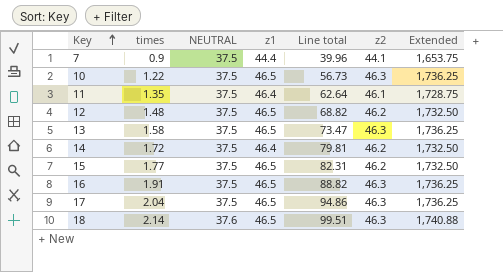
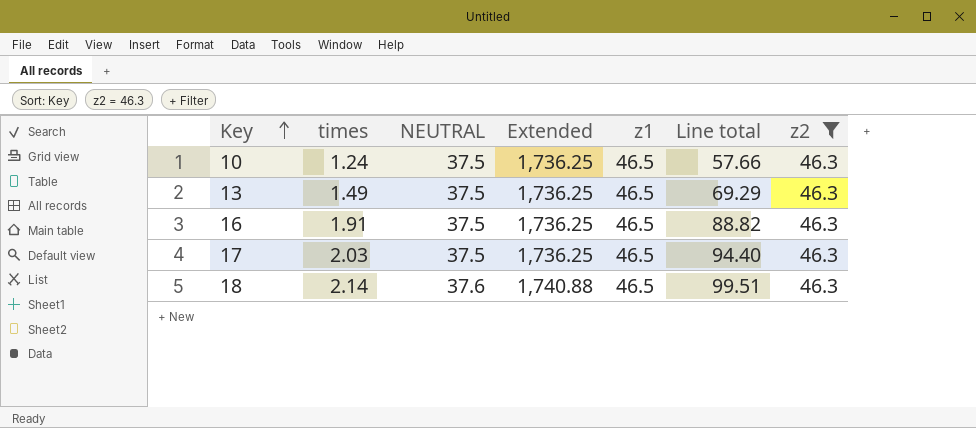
filter: none -> z2 = 46.3
column Extended | position: 7 -> 4
10 | times: 1.22 -> 1.24
10 | Line total: 56.73 -> 57.66
13 | times: 1.58 -> 1.49
13 | Line total: 73.47 -> 69.29
17 | times: 2.04 -> 2.03
17 | Line total: 94.86 -> 94.40

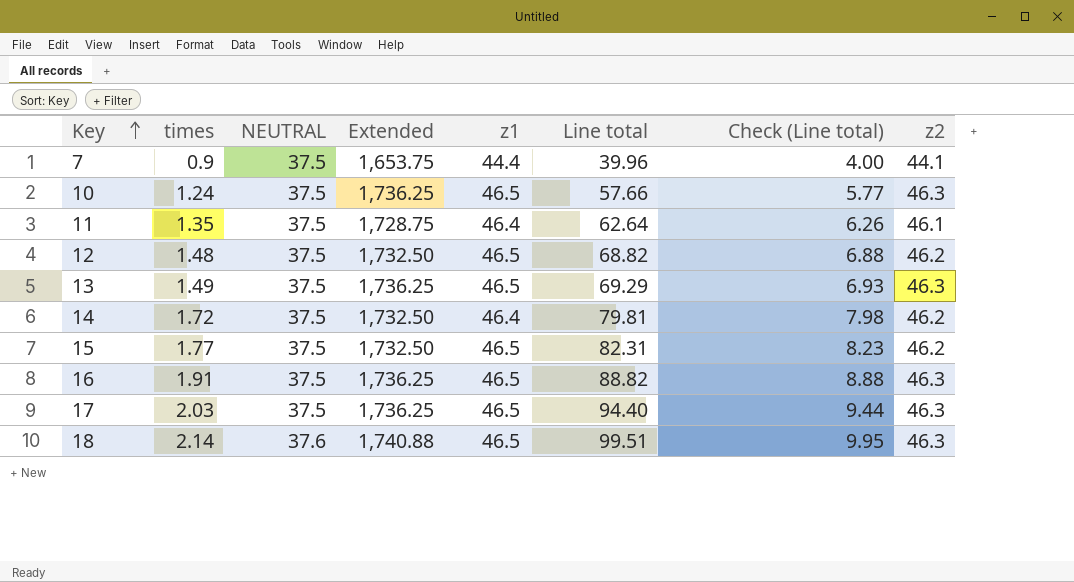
filter: z2 = 46.3 -> none
column Check (Line total) | formula: none -> [Line total] * 0.1

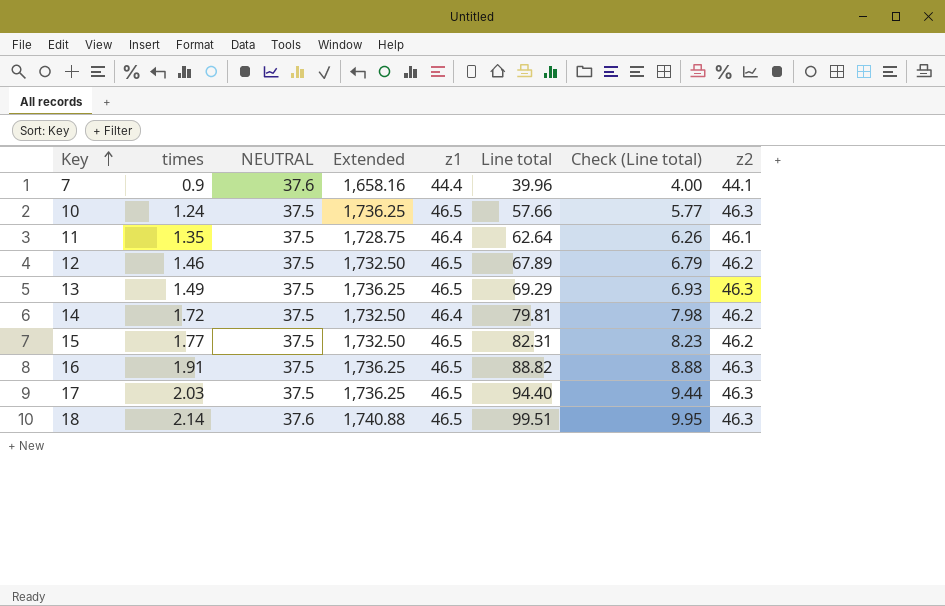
7 | NEUTRAL: 37.5 -> 37.6
7 | Extended: 1,653.75 -> 1,658.16
12 | times: 1.48 -> 1.46
12 | Line total: 68.82 -> 67.89
12 | Check (Line total): 6.88 -> 6.79

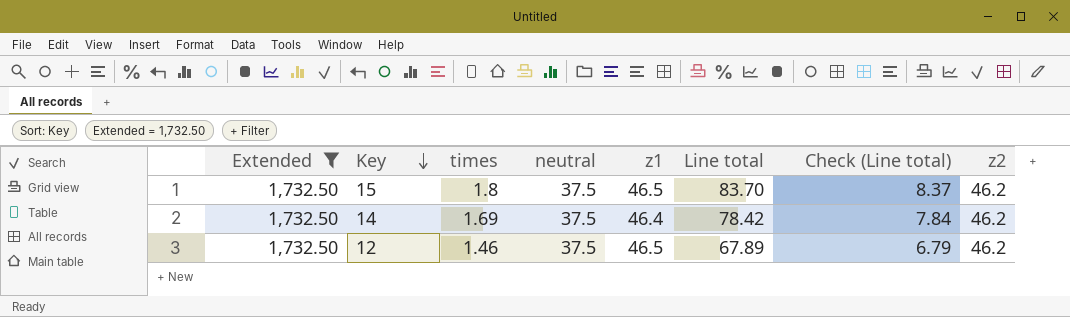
filter: none -> Extended = 1,732.50
row order: Key ascending -> Key descending
column Extended | position: 4 -> 1
column name: NEUTRAL -> neutral
15 | times: 1.77 -> 1.8
15 | Line total: 82.31 -> 83.70
15 | Check (Line total): 8.23 -> 8.37
14 | times: 1.72 -> 1.69
14 | Line total: 79.81 -> 78.42
14 | Check (Line total): 7.98 -> 7.84

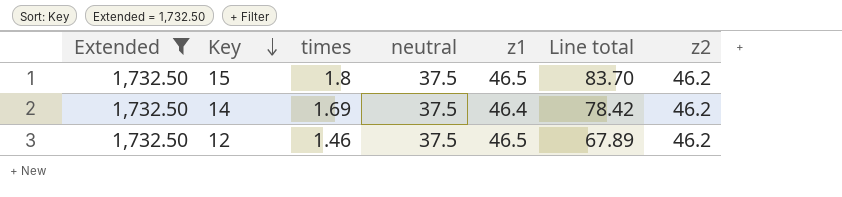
column Check (Line total) | formula: [Line total] * 0.1 -> none

